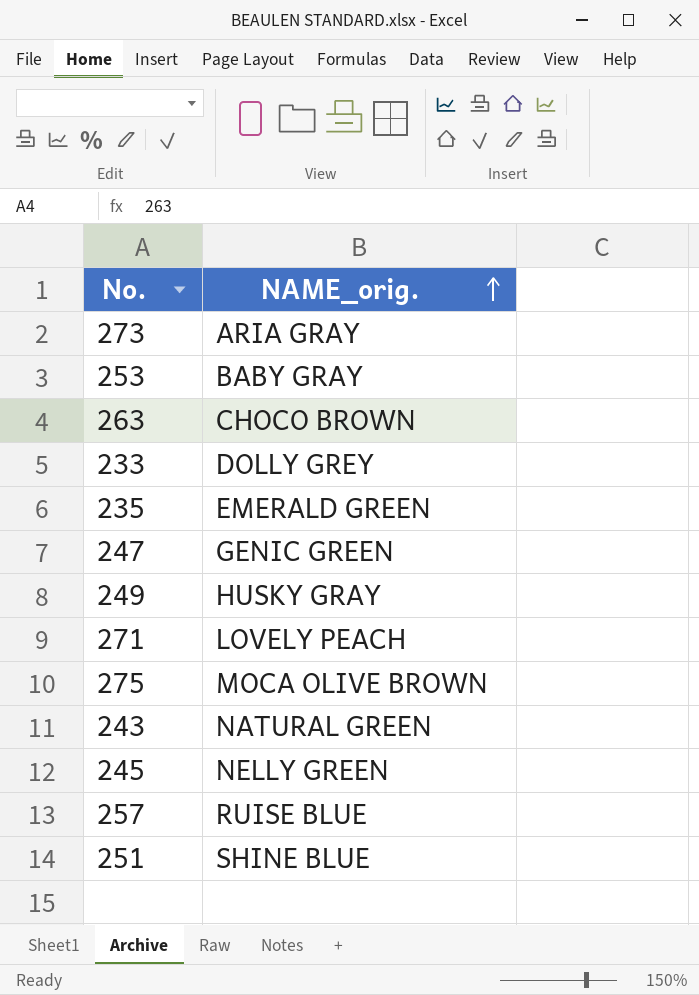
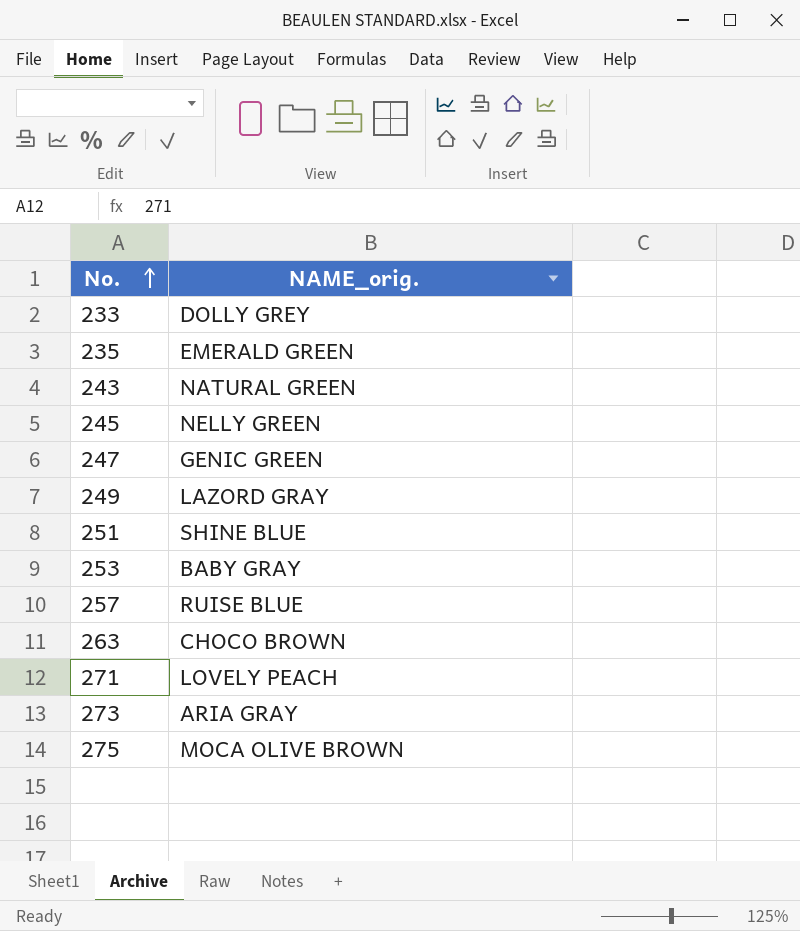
row order: NAME_orig. ascending -> No. ascending
249 | NAME_orig.: HUSKY GRAY -> LAZORD GRAY

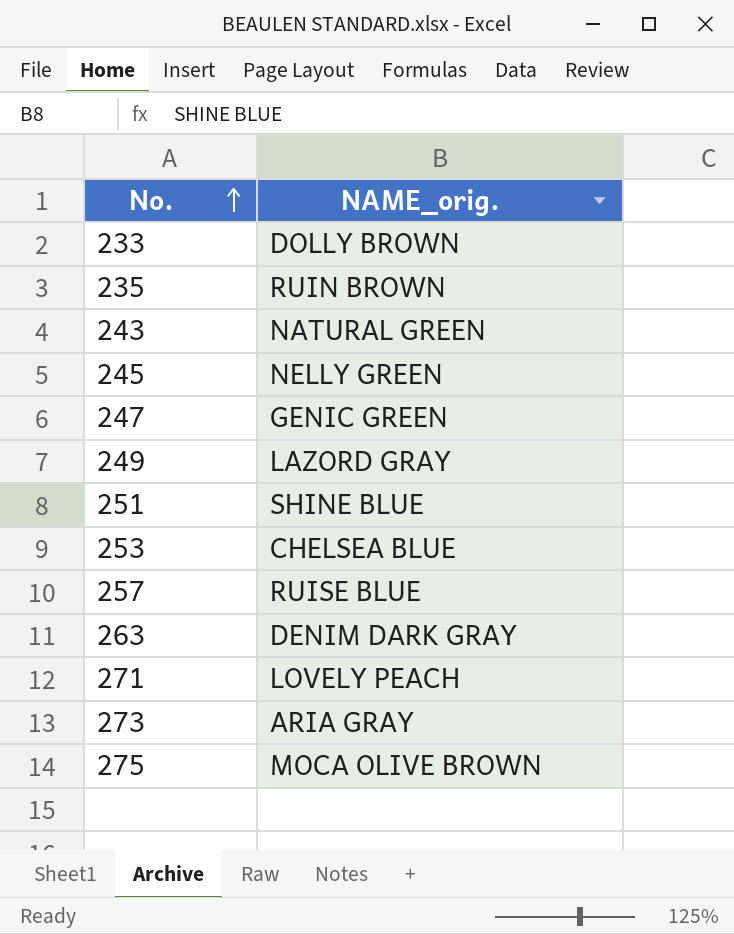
233 | NAME_orig.: DOLLY GREY -> DOLLY BROWN
235 | NAME_orig.: EMERALD GREEN -> RUIN BROWN
253 | NAME_orig.: BABY GRAY -> CHELSEA BLUE
263 | NAME_orig.: CHOCO BROWN -> DENIM DARK GRAY

